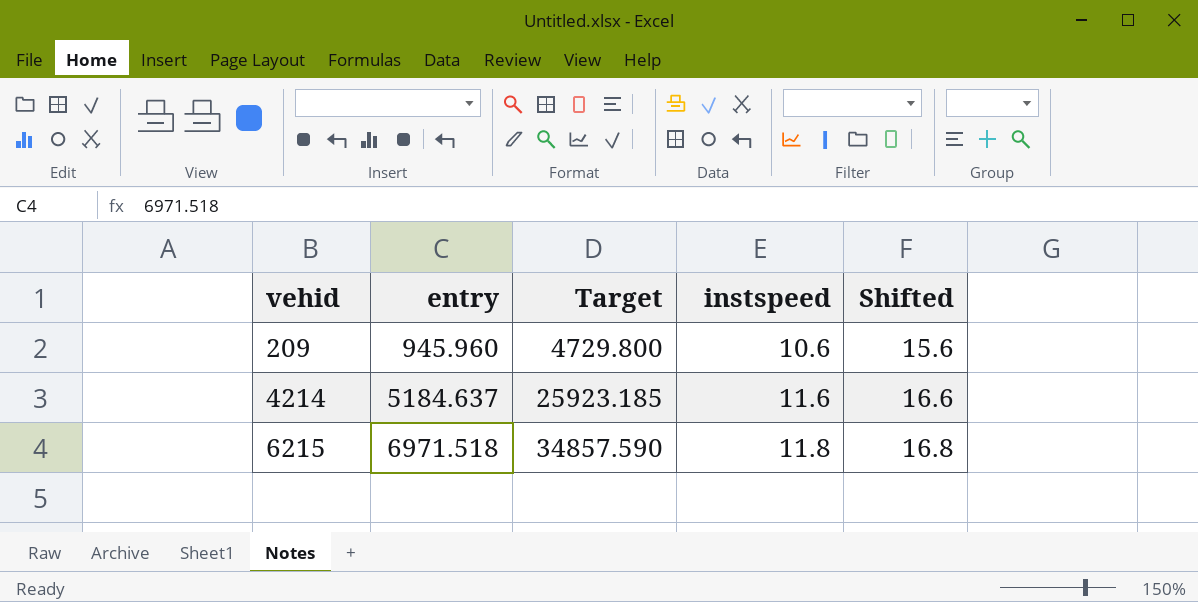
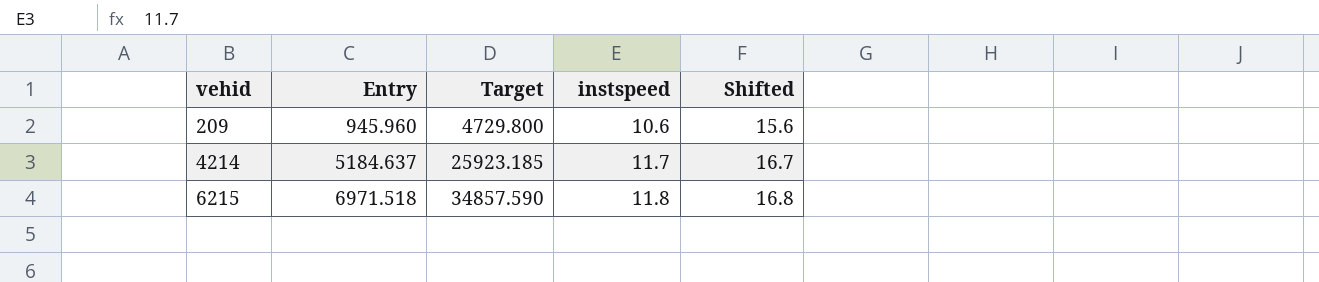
column name: entry -> Entry
4214 | instspeed: 11.6 -> 11.7
4214 | Shifted: 16.6 -> 16.7

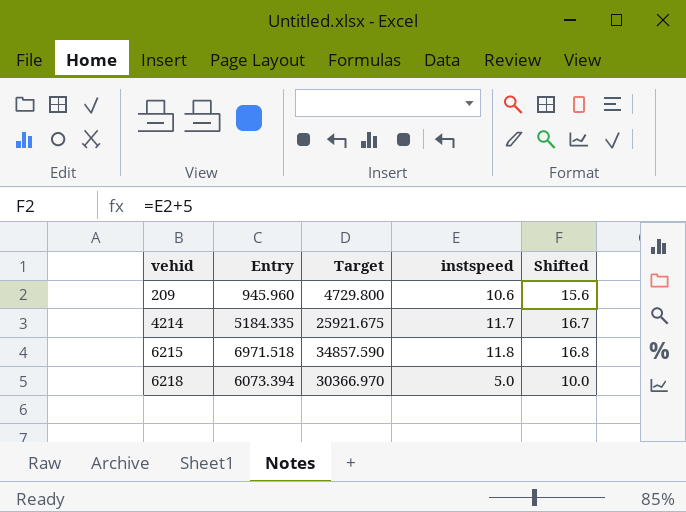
4214 | Entry: 5184.637 -> 5184.335
4214 | Target: 25923.185 -> 25921.675
row 6218: none -> 6073.394 | 30366.970 | 5.0 | 10.0

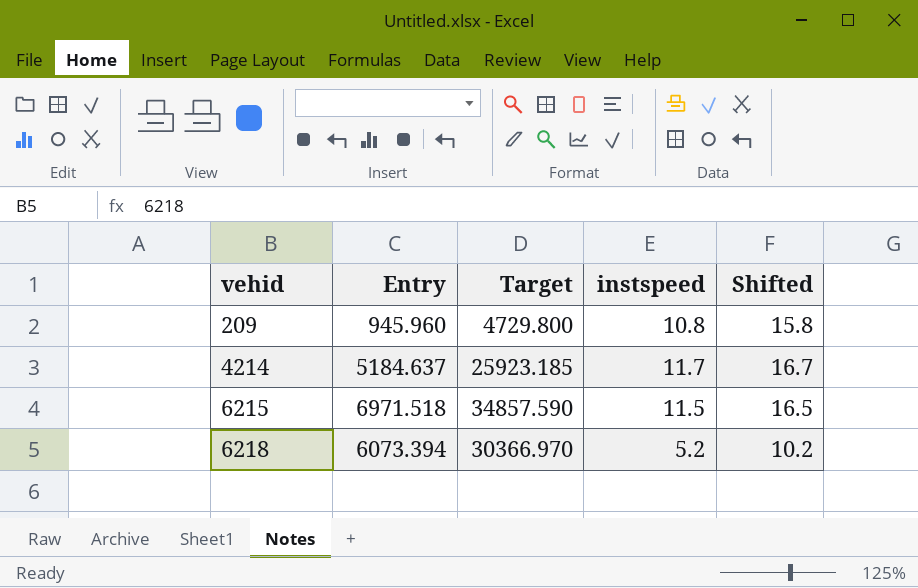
209 | instspeed: 10.6 -> 10.8
209 | Shifted: 15.6 -> 15.8
4214 | Entry: 5184.335 -> 5184.637
4214 | Target: 25921.675 -> 25923.185
6215 | instspeed: 11.8 -> 11.5
6215 | Shifted: 16.8 -> 16.5
6218 | instspeed: 5.0 -> 5.2
6218 | Shifted: 10.0 -> 10.2

